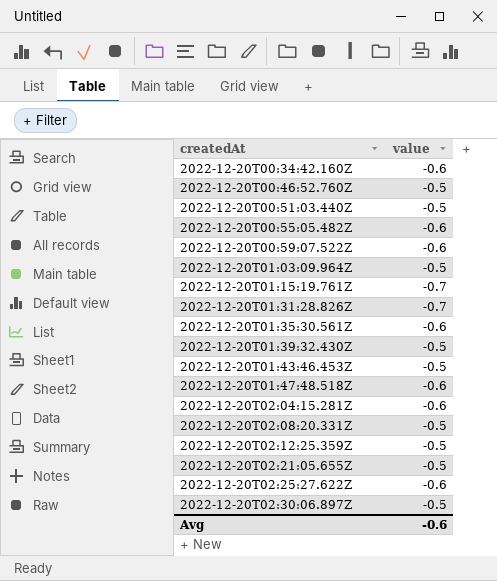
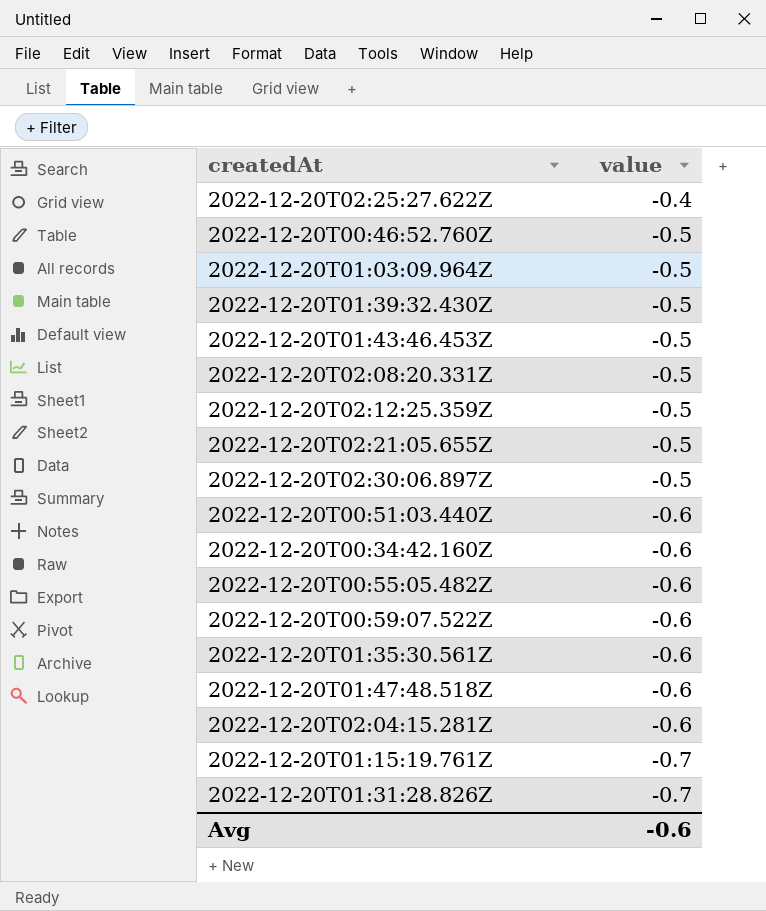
row order: createdAt ascending -> value descending
2022-12-20T02:25:27.622Z | value: -0.6 -> -0.4
2022-12-20T00:51:03.440Z | value: -0.5 -> -0.6

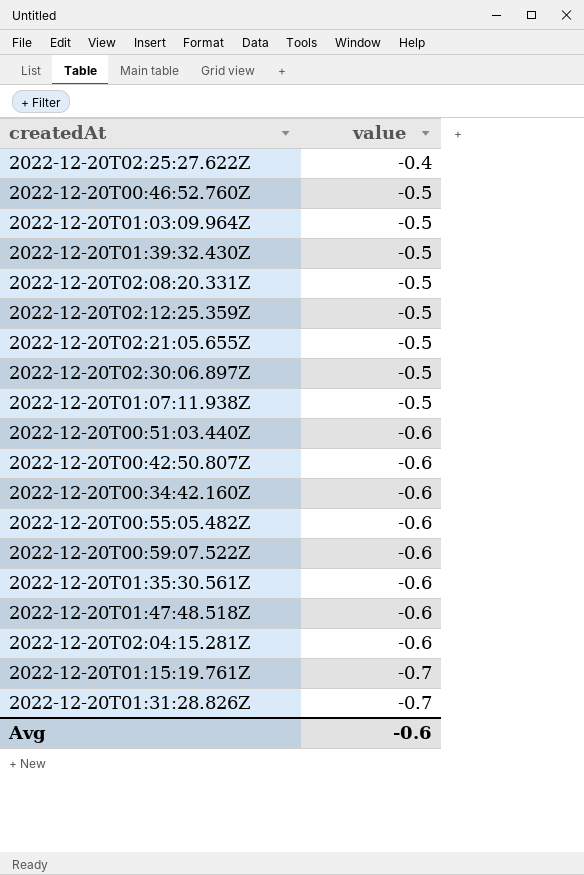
row 2022-12-20T01:43:46.453Z: -0.5 -> none
row 2022-12-20T01:07:11.938Z: none -> -0.5
row 2022-12-20T00:42:50.807Z: none -> -0.6

